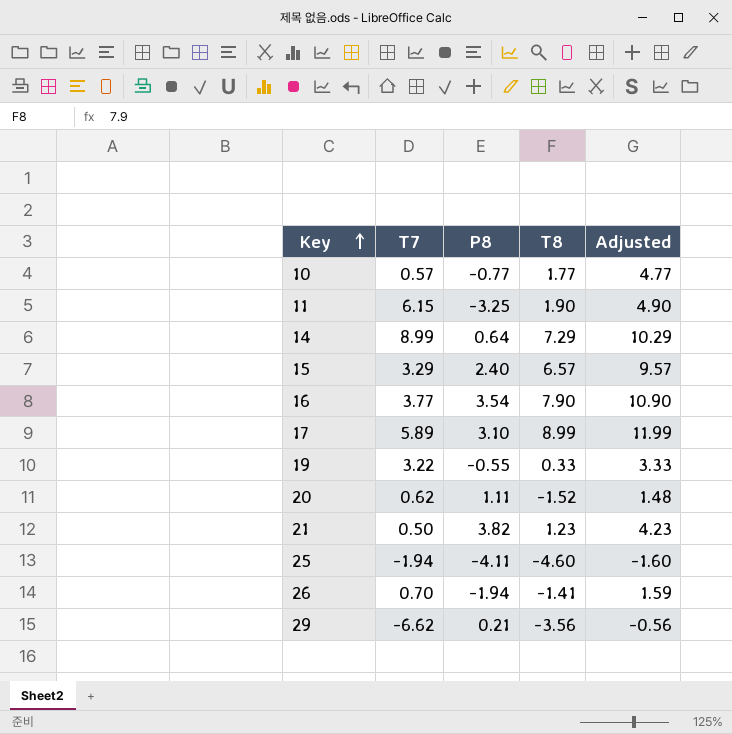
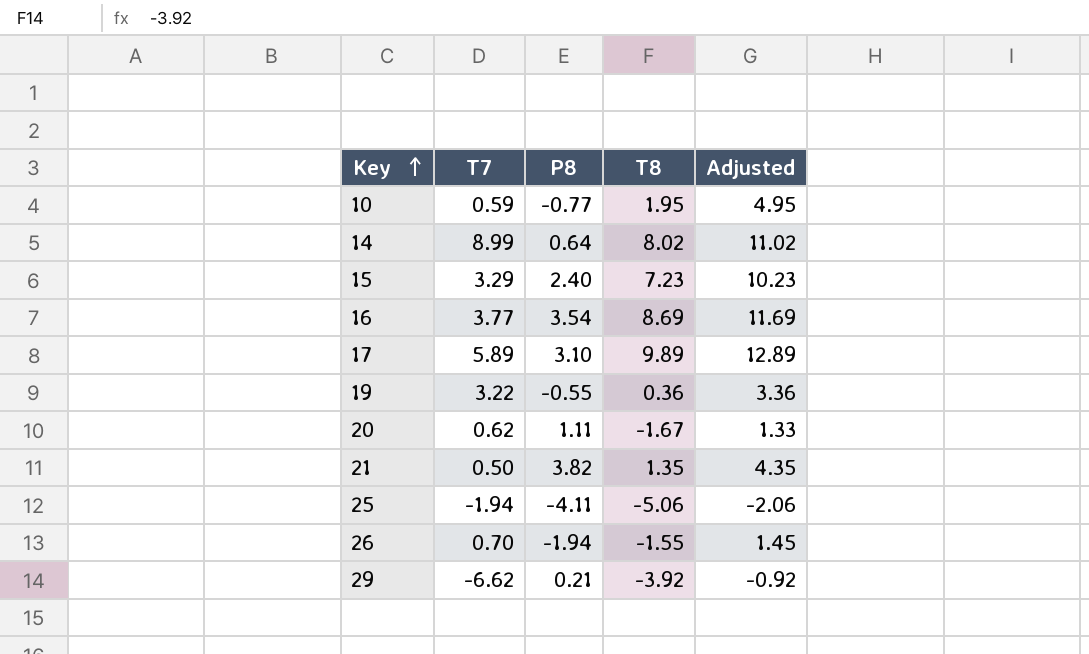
row 11: 6.15 | -3.25 | 1.90 | 4.90 -> none
10 | T7: 0.57 -> 0.59
10 | T8: 1.77 -> 1.95
10 | Adjusted: 4.77 -> 4.95
14 | T8: 7.29 -> 8.02
14 | Adjusted: 10.29 -> 11.02
15 | T8: 6.57 -> 7.23
15 | Adjusted: 9.57 -> 10.23
16 | T8: 7.90 -> 8.69
16 | Adjusted: 10.90 -> 11.69
17 | T8: 8.99 -> 9.89
17 | Adjusted: 11.99 -> 12.89
19 | T8: 0.33 -> 0.36
19 | Adjusted: 3.33 -> 3.36
20 | T8: -1.52 -> -1.67
20 | Adjusted: 1.48 -> 1.33
21 | T8: 1.23 -> 1.35
21 | Adjusted: 4.23 -> 4.35
25 | T8: -4.60 -> -5.06
25 | Adjusted: -1.60 -> -2.06
26 | T8: -1.41 -> -1.55
26 | Adjusted: 1.59 -> 1.45
29 | T8: -3.56 -> -3.92
29 | Adjusted: -0.56 -> -0.92

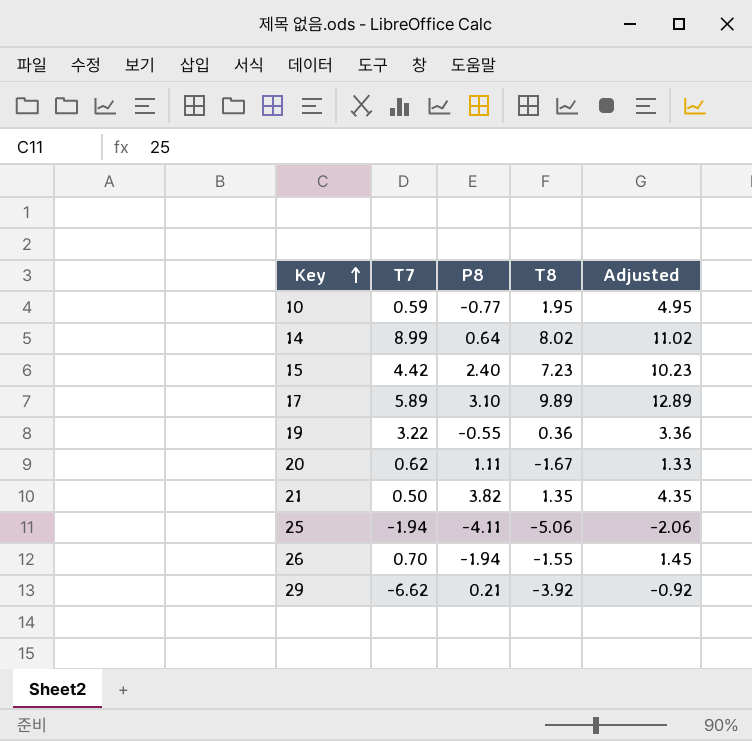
row 16: 3.77 | 3.54 | 8.69 | 11.69 -> none
15 | T7: 3.29 -> 4.42

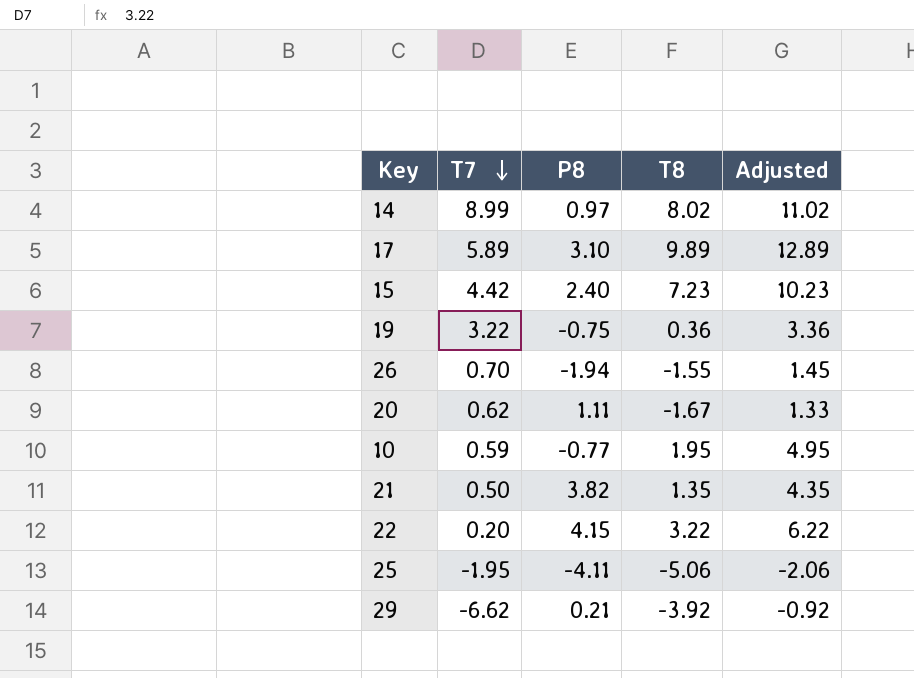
row order: Key ascending -> T7 descending
14 | P8: 0.64 -> 0.97
19 | P8: -0.55 -> -0.75
row 22: none -> 0.20 | 4.15 | 3.22 | 6.22
25 | T7: -1.94 -> -1.95

